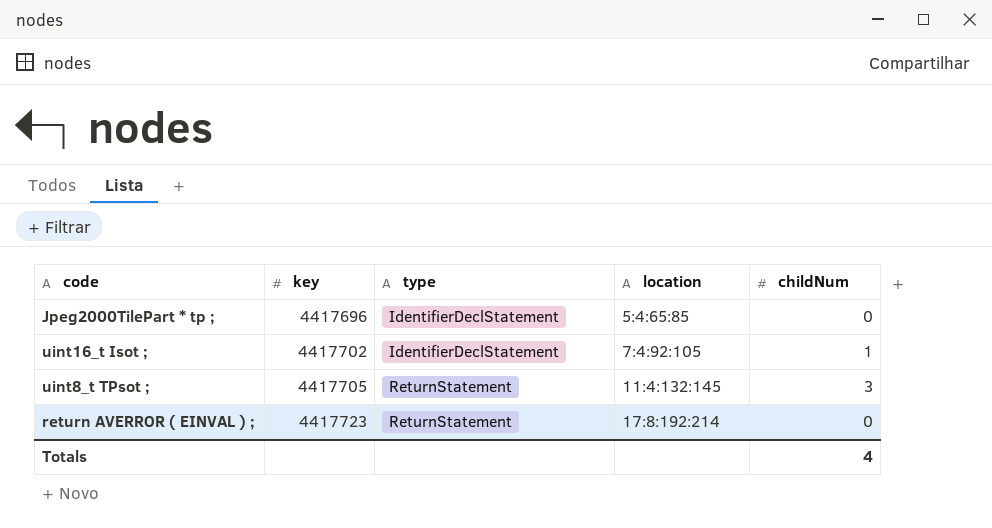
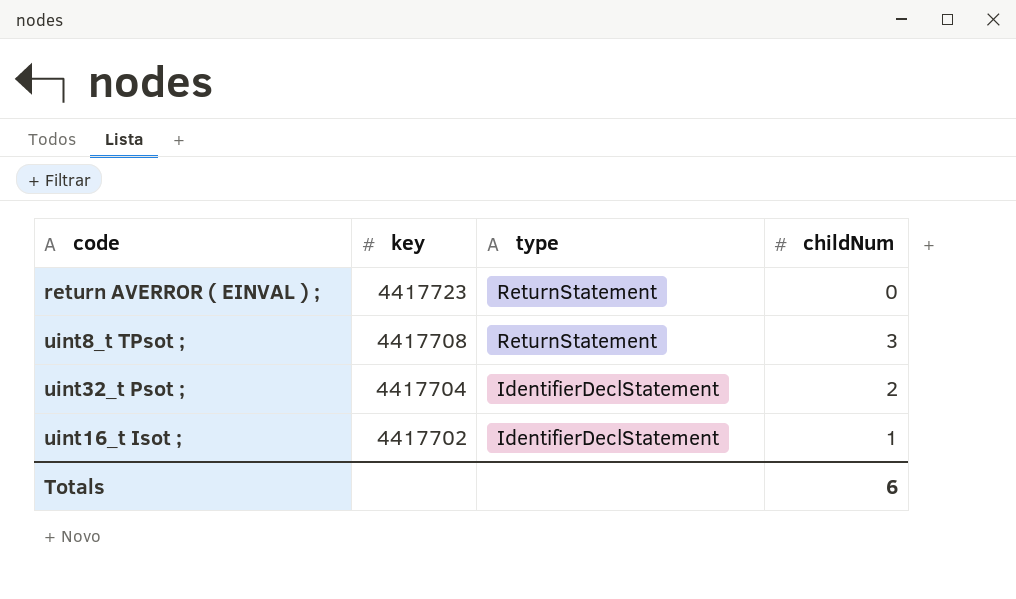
row order: key ascending -> key descending
column location | position: 4 -> none
row Jpeg2000TilePart * tp ;: 4417696 | IdentifierDeclStatement | 5:4:65:85 | 0 -> none
uint8_t TPsot ; | key: 4417705 -> 4417708
row uint32_t Psot ;: none -> 4417704 | IdentifierDeclStatement | 2
Totals | childNum: 4 -> 6

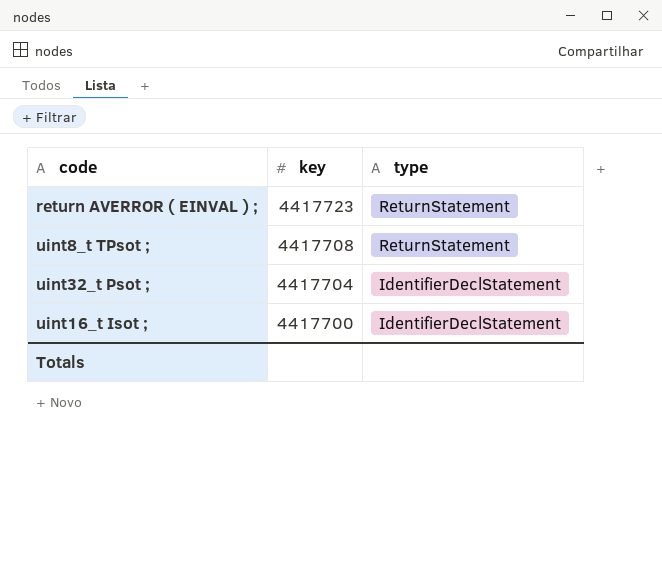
column childNum | position: 4 -> none
uint16_t Isot ; | key: 4417702 -> 4417700

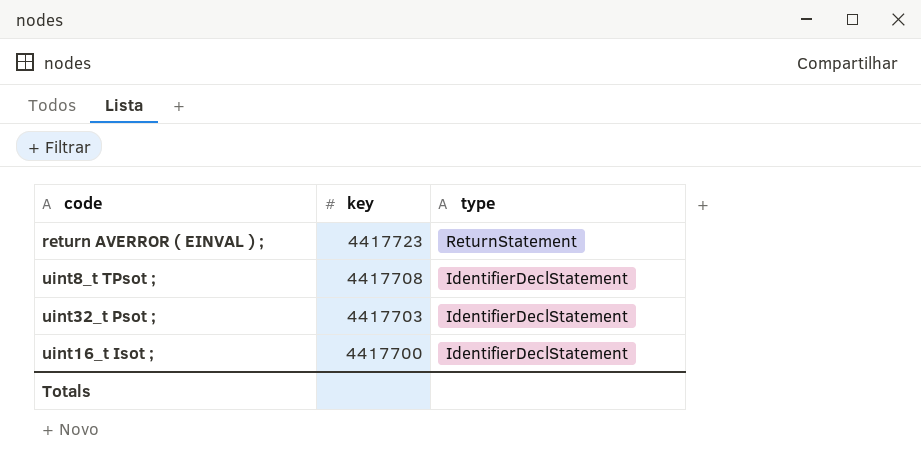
uint8_t TPsot ; | type: ReturnStatement -> IdentifierDeclStatement
uint32_t Psot ; | key: 4417704 -> 4417703

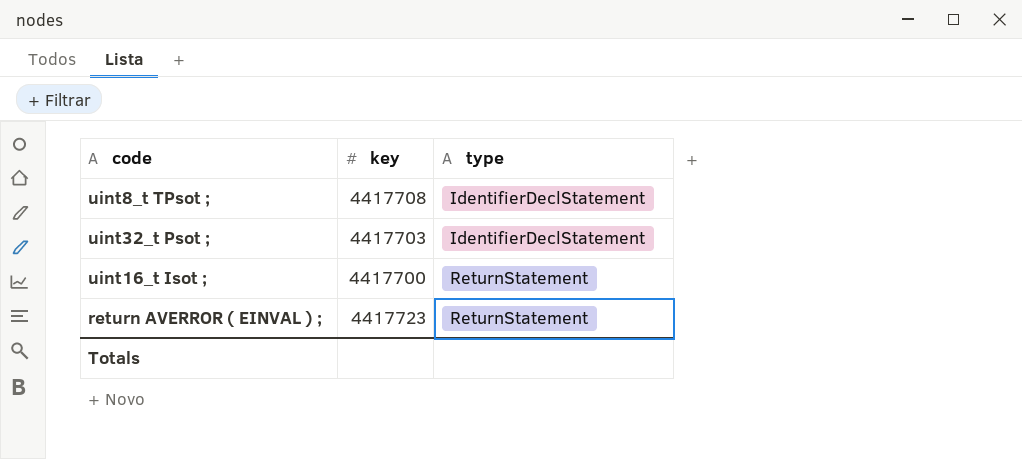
row order: key descending -> type ascending
uint16_t Isot ; | type: IdentifierDeclStatement -> ReturnStatement

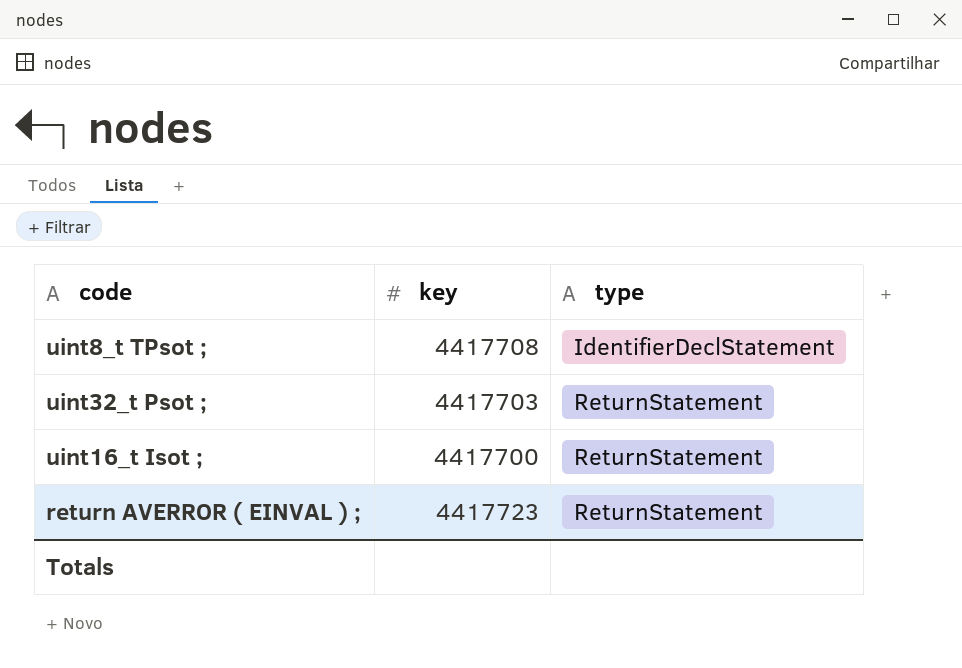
uint32_t Psot ; | type: IdentifierDeclStatement -> ReturnStatement

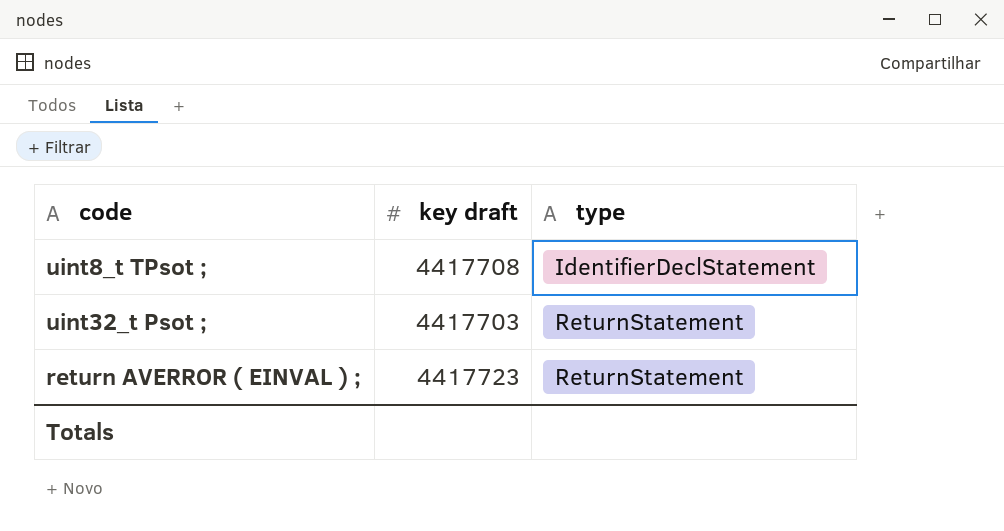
column name: key -> key draft
row uint16_t Isot ;: 4417700 | ReturnStatement -> none

